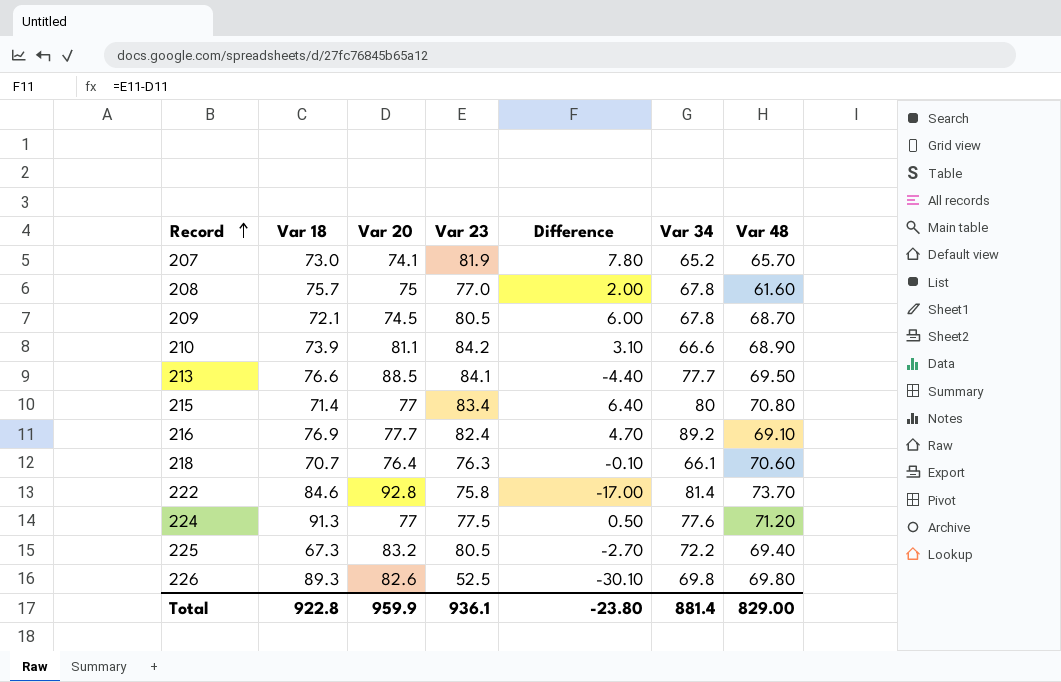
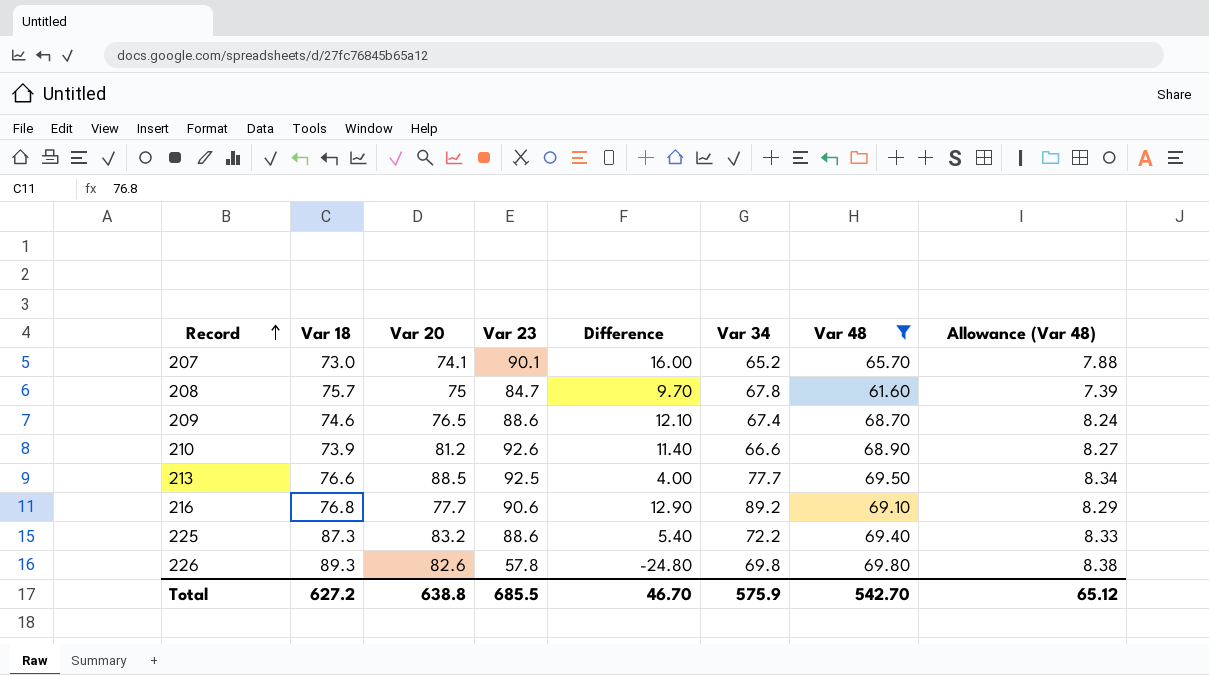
filter: none -> Var 48 <= 69.80
column Allowance (Var 48) | formula: none -> [Var 48] * 0.12
207 | Var 23: 81.9 -> 90.1
207 | Difference: 7.80 -> 16.00
208 | Var 23: 77.0 -> 84.7
208 | Difference: 2.00 -> 9.70
209 | Var 18: 72.1 -> 74.6
209 | Var 20: 74.5 -> 76.5
209 | Var 23: 80.5 -> 88.6
209 | Difference: 6.00 -> 12.10
209 | Var 34: 67.8 -> 67.4
210 | Var 20: 81.1 -> 81.2
210 | Var 23: 84.2 -> 92.6
210 | Difference: 3.10 -> 11.40
213 | Var 23: 84.1 -> 92.5
213 | Difference: -4.40 -> 4.00
216 | Var 18: 76.9 -> 76.8
216 | Var 23: 82.4 -> 90.6
216 | Difference: 4.70 -> 12.90
225 | Var 18: 67.3 -> 87.3
225 | Var 23: 80.5 -> 88.6
225 | Difference: -2.70 -> 5.40
226 | Var 23: 52.5 -> 57.8
226 | Difference: -30.10 -> -24.80
Total | Var 18: 922.8 -> 627.2
Total | Var 20: 959.9 -> 638.8
Total | Var 23: 936.1 -> 685.5
Total | Difference: -23.80 -> 46.70
Total | Var 34: 881.4 -> 575.9
Total | Var 48: 829.00 -> 542.70

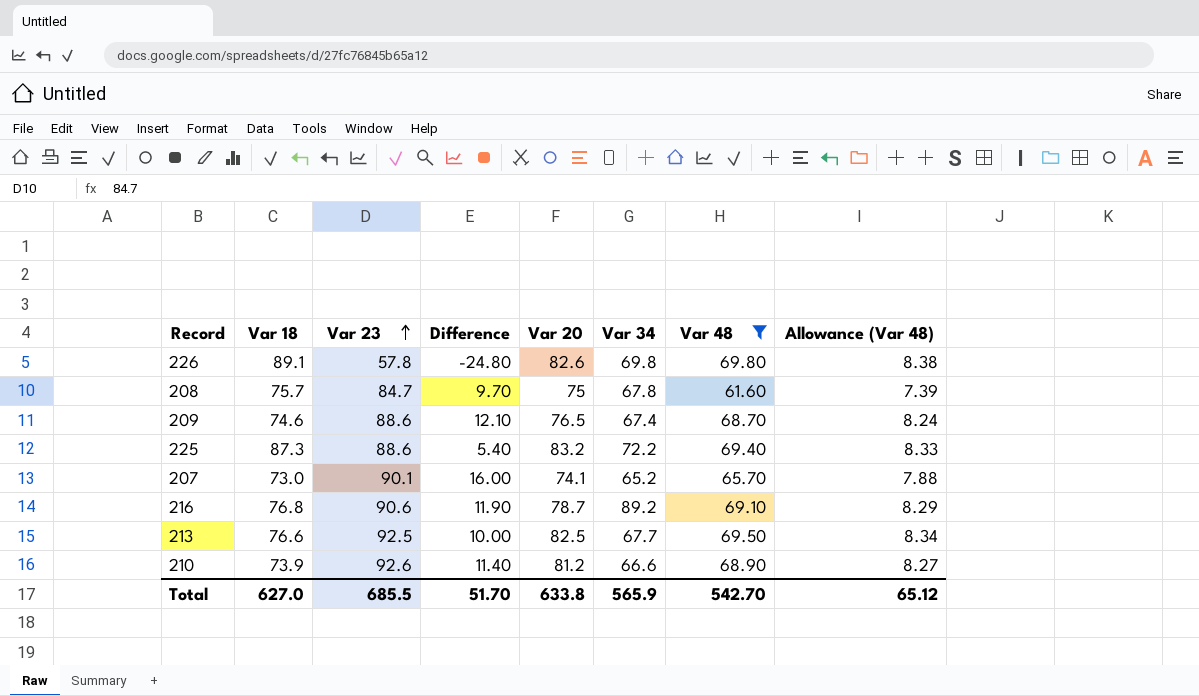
row order: Record ascending -> Var 23 ascending
column Var 20 | position: 3 -> 5
226 | Var 18: 89.3 -> 89.1
216 | Difference: 12.90 -> 11.90
216 | Var 20: 77.7 -> 78.7
213 | Difference: 4.00 -> 10.00
213 | Var 20: 88.5 -> 82.5
213 | Var 34: 77.7 -> 67.7
Total | Var 18: 627.2 -> 627.0
Total | Difference: 46.70 -> 51.70
Total | Var 20: 638.8 -> 633.8
Total | Var 34: 575.9 -> 565.9

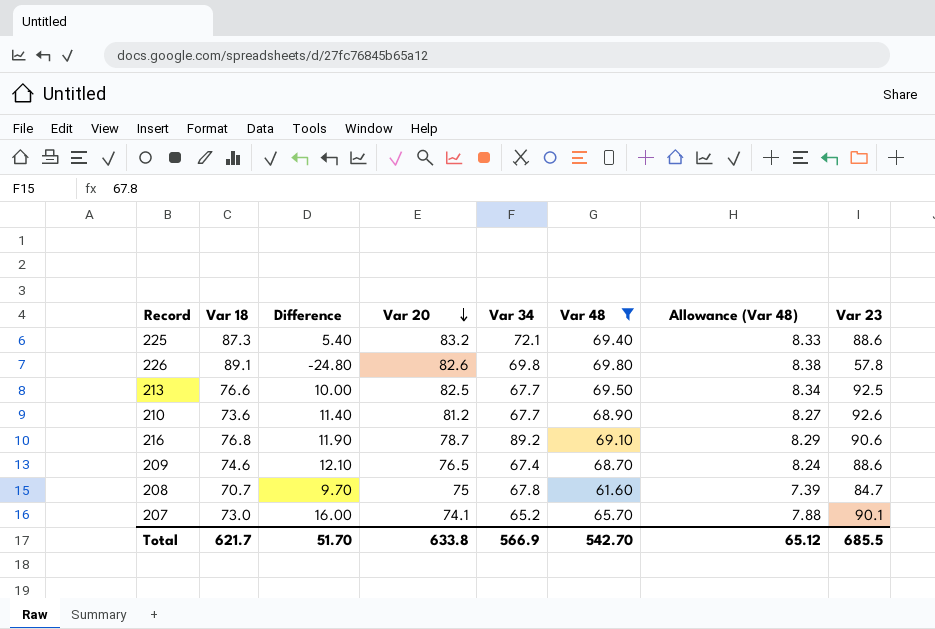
row order: Var 23 ascending -> Var 20 descending
column Var 23 | position: 3 -> 8
225 | Var 34: 72.2 -> 72.1
210 | Var 18: 73.9 -> 73.6
210 | Var 34: 66.6 -> 67.7
208 | Var 18: 75.7 -> 70.7
Total | Var 18: 627.0 -> 621.7
Total | Var 34: 565.9 -> 566.9

